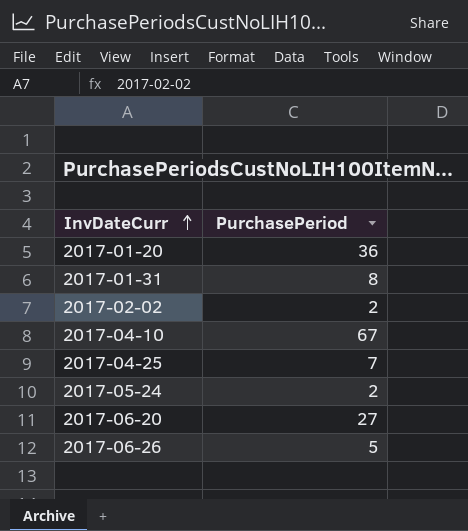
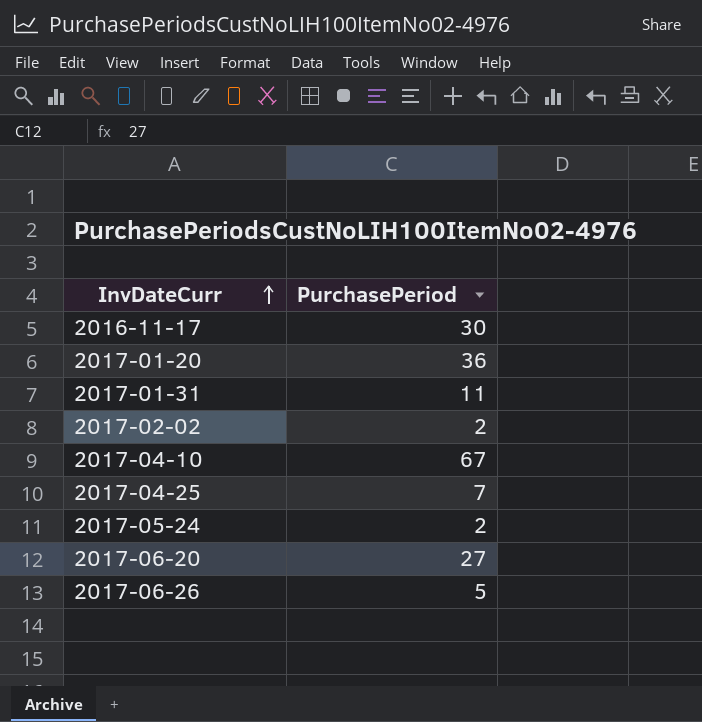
row 2016-11-17: none -> 30
2017-01-31 | PurchasePeriod: 8 -> 11

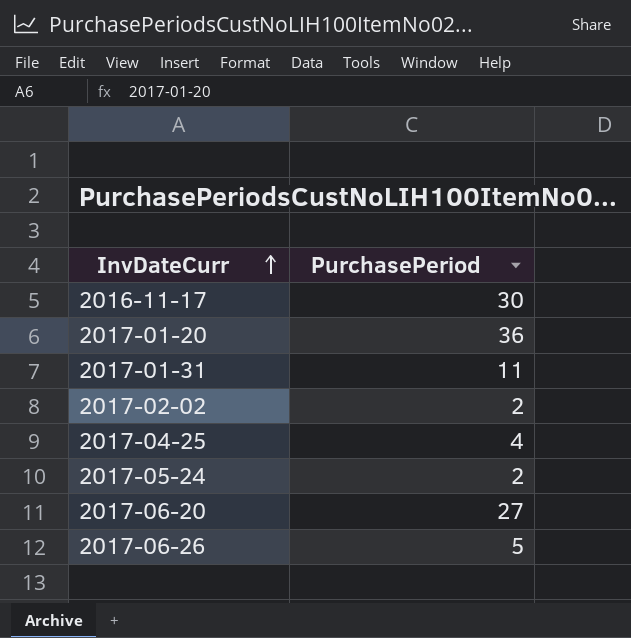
row 2017-04-10: 67 -> none
2017-04-25 | PurchasePeriod: 7 -> 4

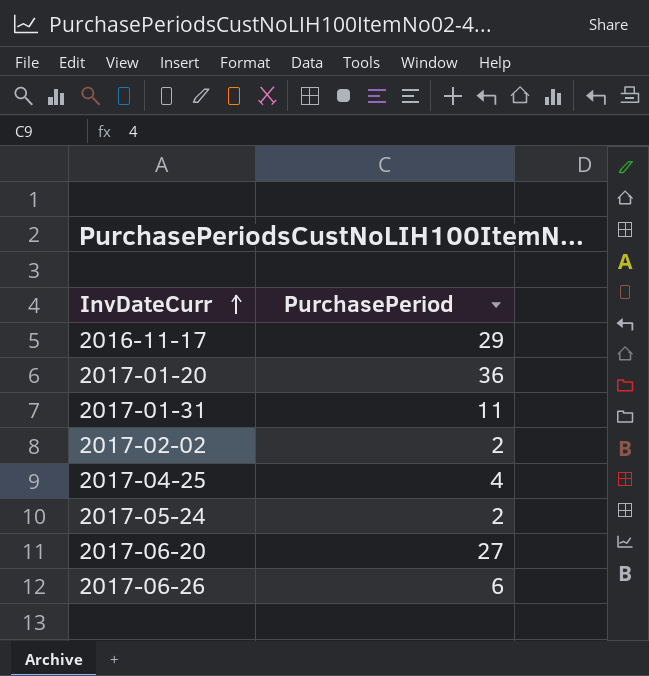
2016-11-17 | PurchasePeriod: 30 -> 29
2017-06-26 | PurchasePeriod: 5 -> 6

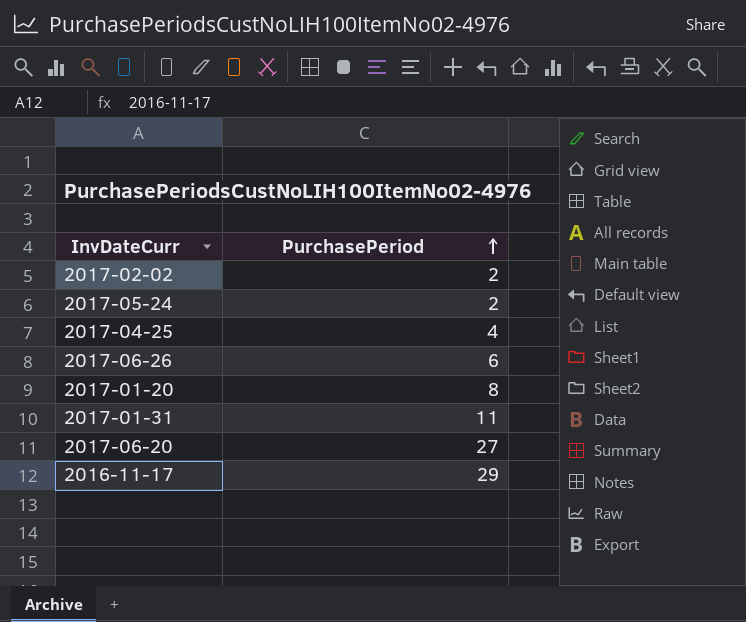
row order: InvDateCurr ascending -> PurchasePeriod ascending
2017-01-20 | PurchasePeriod: 36 -> 8

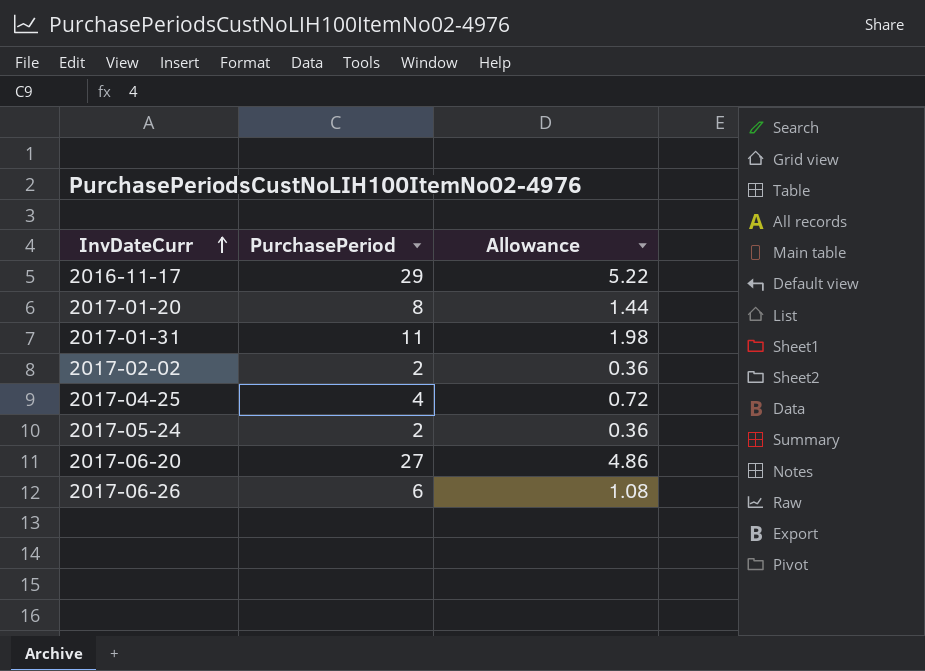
row order: PurchasePeriod ascending -> InvDateCurr ascending
column Allowance | formula: none -> [PurchasePeriod] * 0.18

